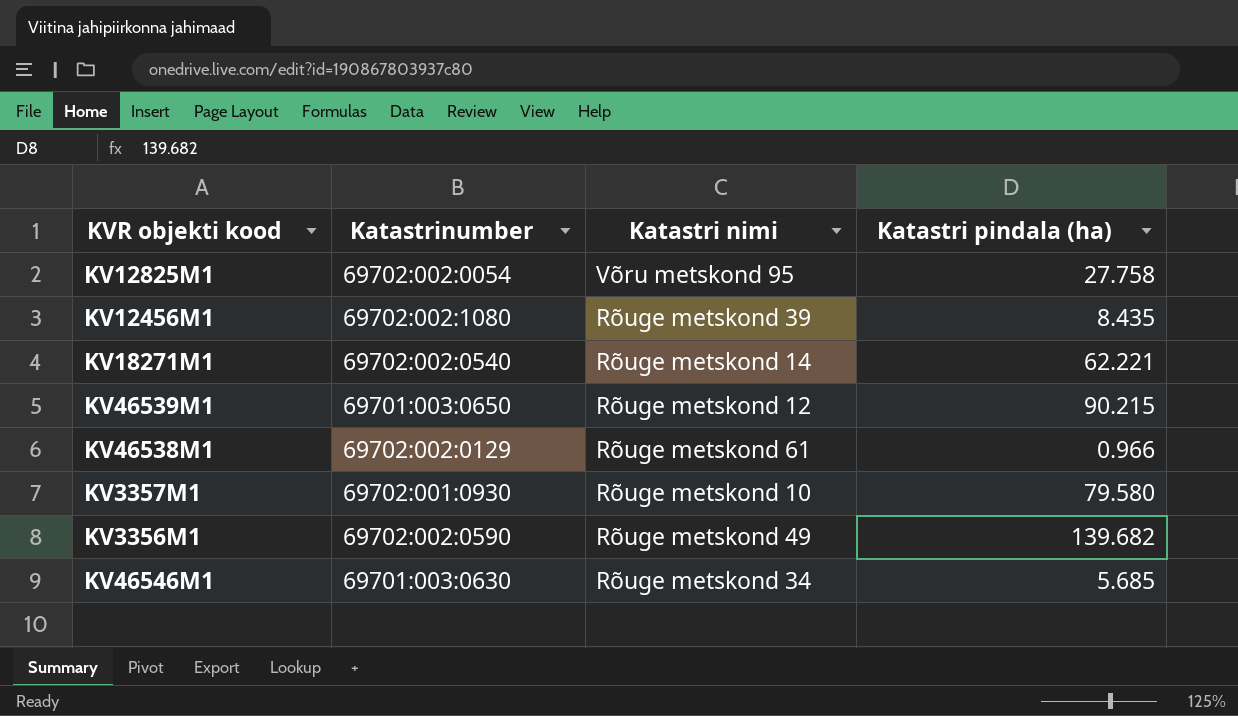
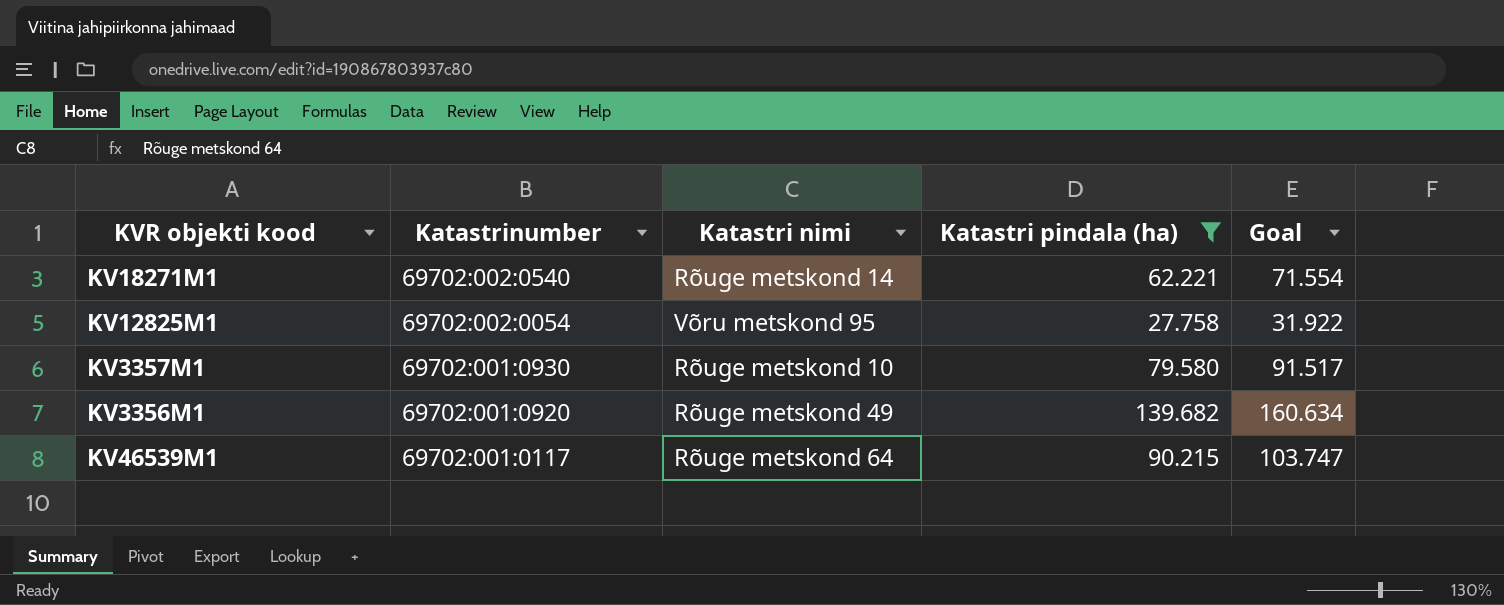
filter: none -> Katastri pindala (ha) >= 27.758
row order: none -> Katastrinumber descending
column Goal | formula: none -> [Katastri pindala (ha)] * 1.15
KV3356M1 | Katastrinumber: 69702:002:0590 -> 69702:001:0920
KV46539M1 | Katastrinumber: 69701:003:0650 -> 69702:001:0117
KV46539M1 | Katastri nimi: Rõuge metskond 12 -> Rõuge metskond 64

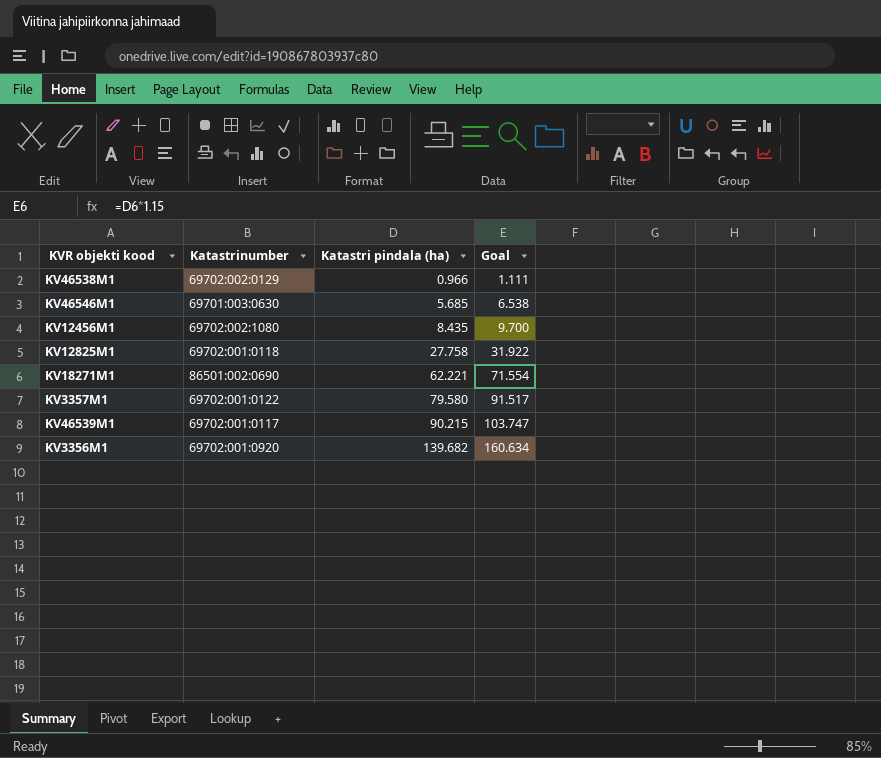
filter: Katastri pindala (ha) >= 27.758 -> none
row order: Katastrinumber descending -> Katastri pindala (ha) ascending
column Katastri nimi | position: 3 -> none
KV12825M1 | Katastrinumber: 69702:002:0054 -> 69702:001:0118
KV18271M1 | Katastrinumber: 69702:002:0540 -> 86501:002:0690
KV3357M1 | Katastrinumber: 69702:001:0930 -> 69702:001:0122

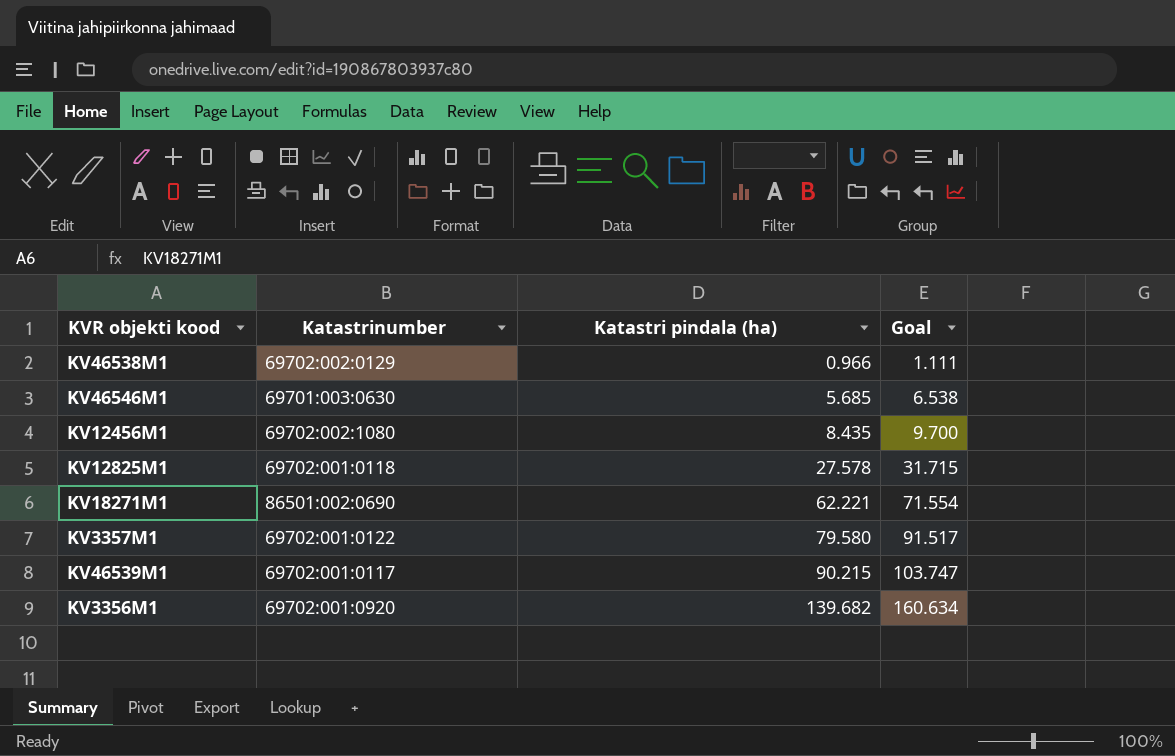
KV12825M1 | Katastri pindala (ha): 27.758 -> 27.578
KV12825M1 | Goal: 31.922 -> 31.715

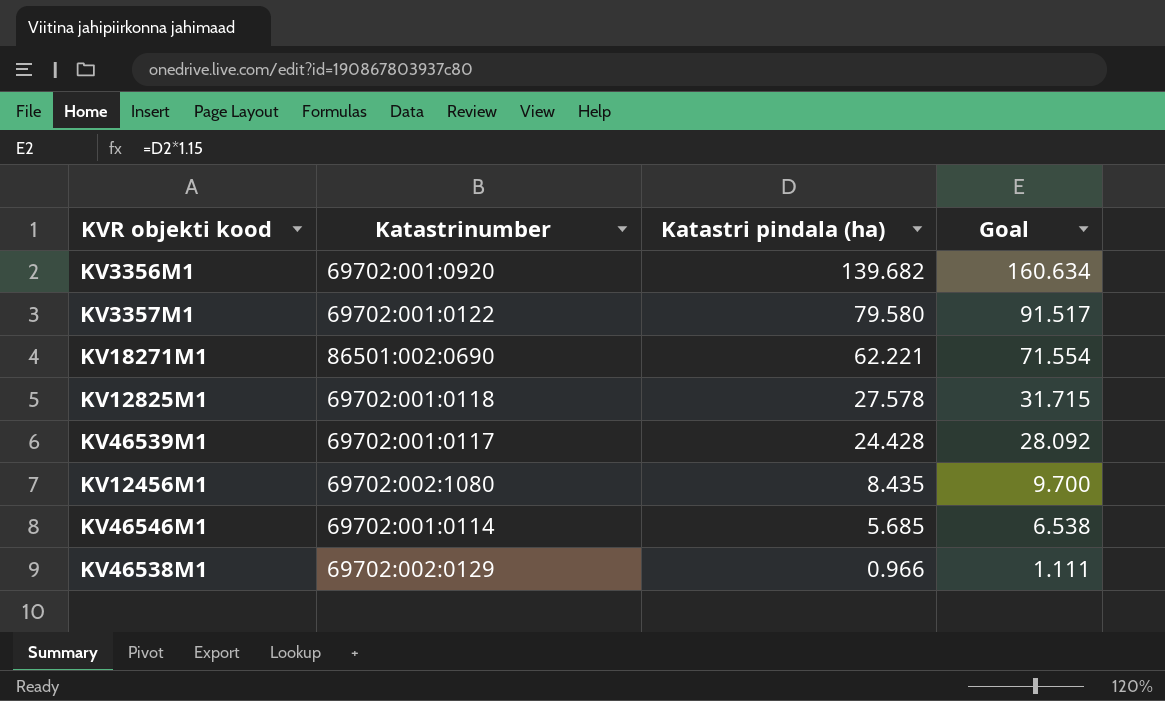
row order: Katastri pindala (ha) ascending -> Katastri pindala (ha) descending
KV46539M1 | Katastri pindala (ha): 90.215 -> 24.428
KV46539M1 | Goal: 103.747 -> 28.092
KV46546M1 | Katastrinumber: 69701:003:0630 -> 69702:001:0114

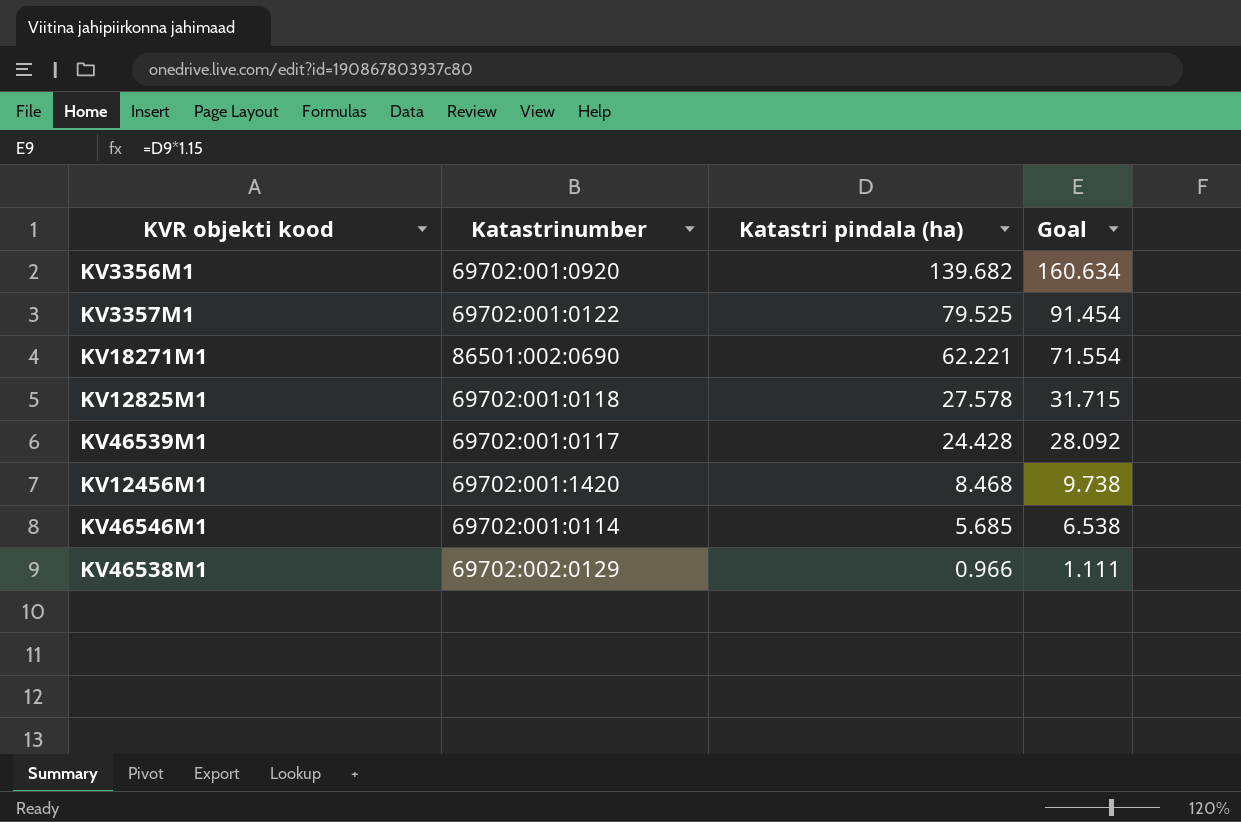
KV3357M1 | Katastri pindala (ha): 79.580 -> 79.525
KV3357M1 | Goal: 91.517 -> 91.454
KV12456M1 | Katastrinumber: 69702:002:1080 -> 69702:001:1420
KV12456M1 | Katastri pindala (ha): 8.435 -> 8.468
KV12456M1 | Goal: 9.700 -> 9.738

